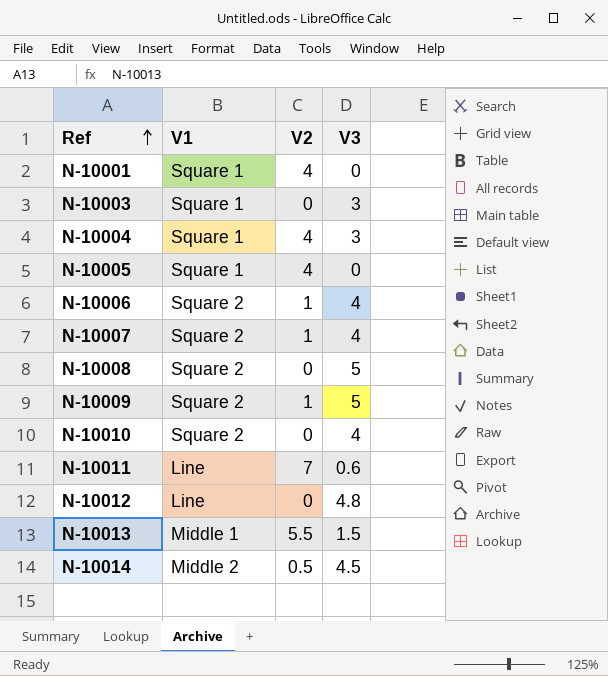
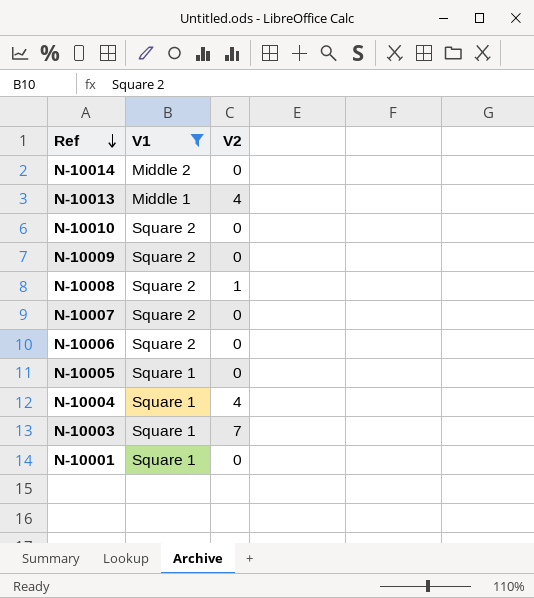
filter: none -> V1 != Line
row order: Ref ascending -> Ref descending
column V3 | position: 4 -> none
N-10014 | V2: 0.5 -> 0
N-10013 | V2: 5.5 -> 4
N-10009 | V2: 1 -> 0
N-10008 | V2: 0 -> 1
N-10007 | V2: 1 -> 0
N-10006 | V2: 1 -> 0
N-10005 | V2: 4 -> 0
N-10003 | V2: 0 -> 7
N-10001 | V2: 4 -> 0

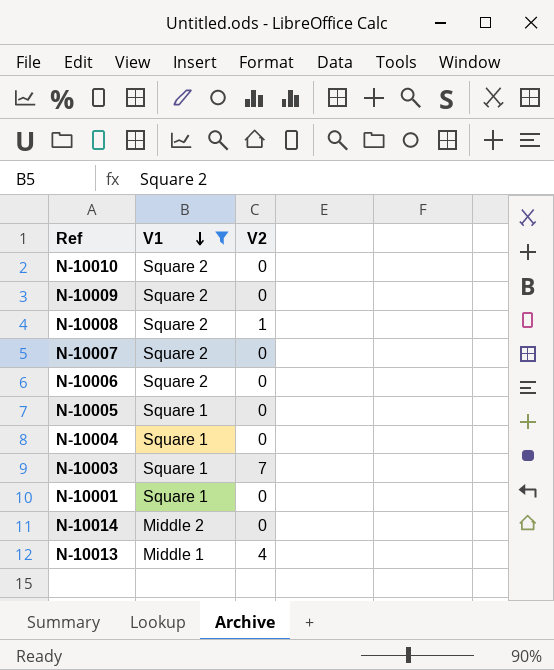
row order: Ref descending -> V1 descending
N-10004 | V2: 4 -> 0

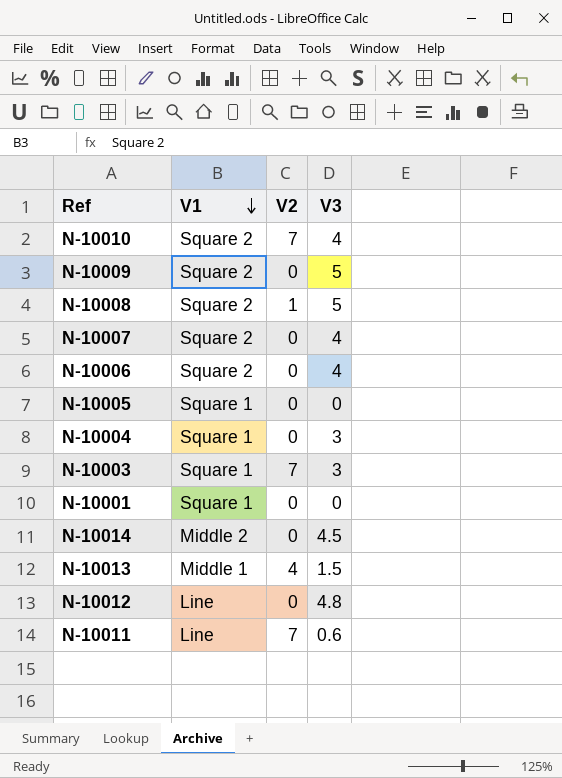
filter: V1 != Line -> none
column V3 | position: none -> 4
N-10010 | V2: 0 -> 7

